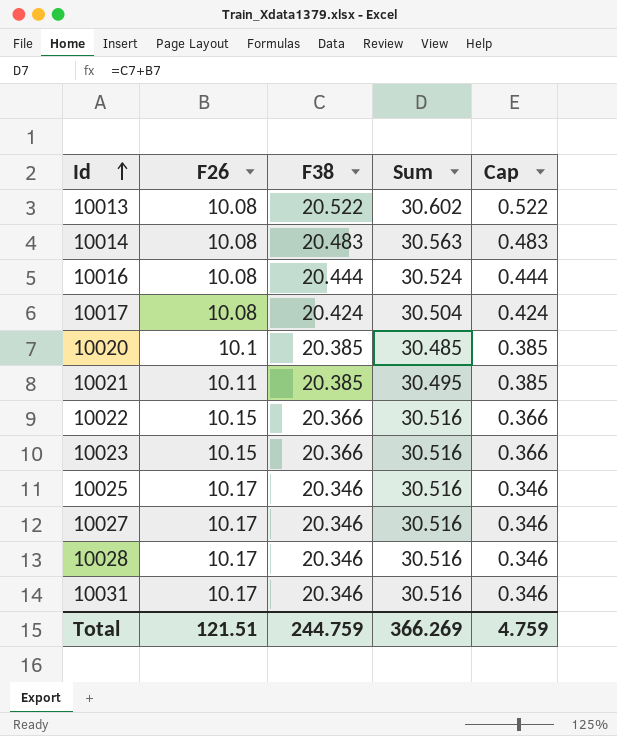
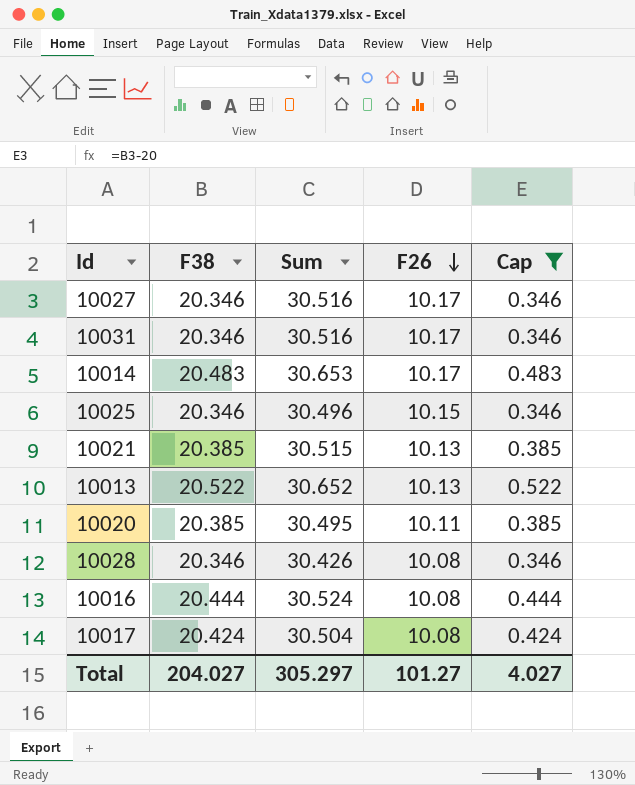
filter: none -> Cap != 0.366
row order: Id ascending -> F26 descending
column F26 | position: 2 -> 4
10014 | Sum: 30.563 -> 30.653
10014 | F26: 10.08 -> 10.17
10025 | Sum: 30.516 -> 30.496
10025 | F26: 10.17 -> 10.15
10021 | Sum: 30.495 -> 30.515
10021 | F26: 10.11 -> 10.13
10013 | Sum: 30.602 -> 30.652
10013 | F26: 10.08 -> 10.13
10020 | Sum: 30.485 -> 30.495
10020 | F26: 10.1 -> 10.11
10028 | Sum: 30.516 -> 30.426
10028 | F26: 10.17 -> 10.08
Total | F38: 244.759 -> 204.027
Total | Sum: 366.269 -> 305.297
Total | F26: 121.51 -> 101.27
Total | Cap: 4.759 -> 4.027

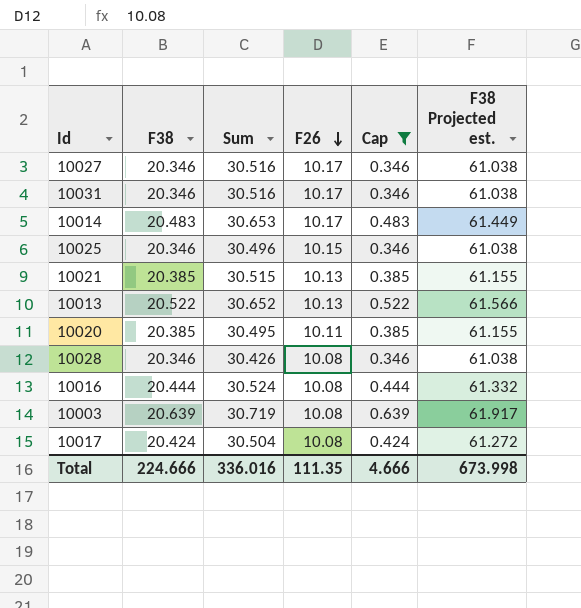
column F38 Projected est. | formula: none -> [F38] * 3
row 10003: none -> 20.639 | 30.719 | 10.08 | 0.639 | 61.917
Total | F38: 204.027 -> 224.666
Total | Sum: 305.297 -> 336.016
Total | F26: 101.27 -> 111.35
Total | Cap: 4.027 -> 4.666

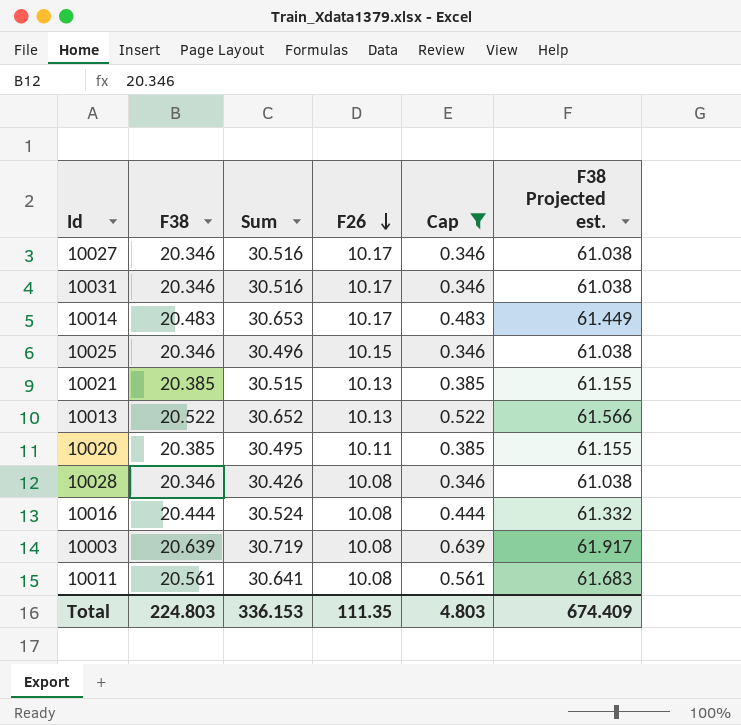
row 10017: 20.424 | 30.504 | 10.08 | 0.424 | 61.272 -> none
row 10011: none -> 20.561 | 30.641 | 10.08 | 0.561 | 61.683
Total | F38: 224.666 -> 224.803
Total | Sum: 336.016 -> 336.153
Total | Cap: 4.666 -> 4.803
Total | F38 Projected est.: 673.998 -> 674.409

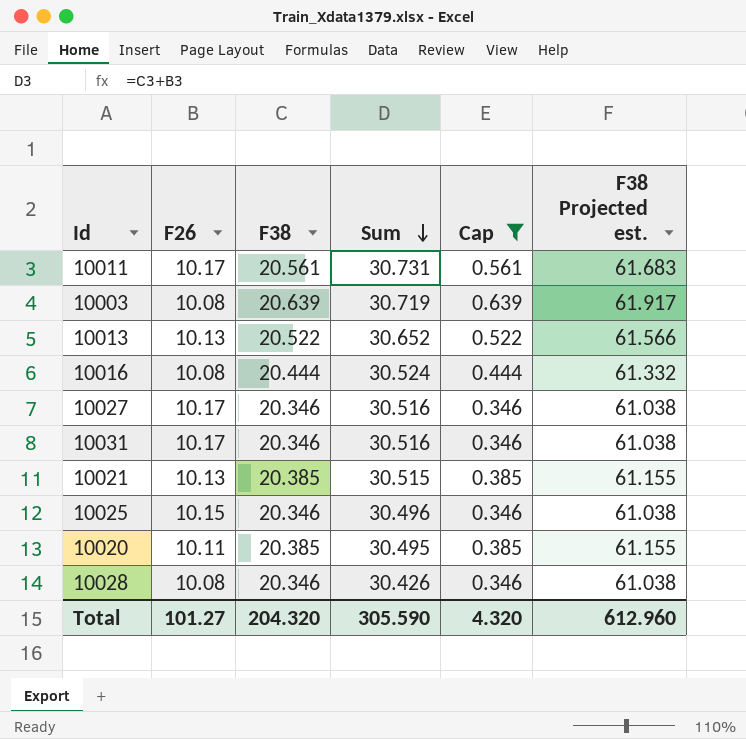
row order: F26 descending -> Sum descending
column F26 | position: 4 -> 2
row 10014: 20.483 | 30.653 | 10.17 | 0.483 | 61.449 -> none
10011 | F26: 10.08 -> 10.17
10011 | Sum: 30.641 -> 30.731
Total | F26: 111.35 -> 101.27
Total | F38: 224.803 -> 204.320
Total | Sum: 336.153 -> 305.590
Total | Cap: 4.803 -> 4.320
Total | F38 Projected est.: 674.409 -> 612.960

